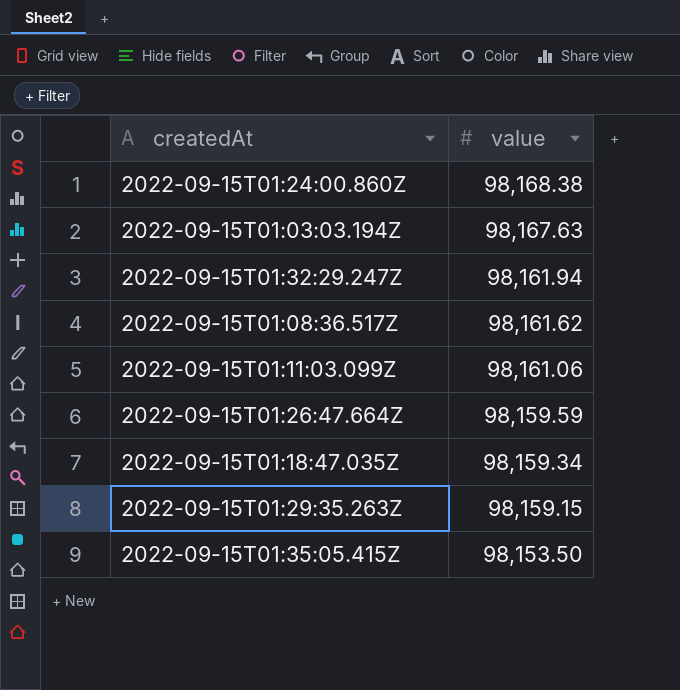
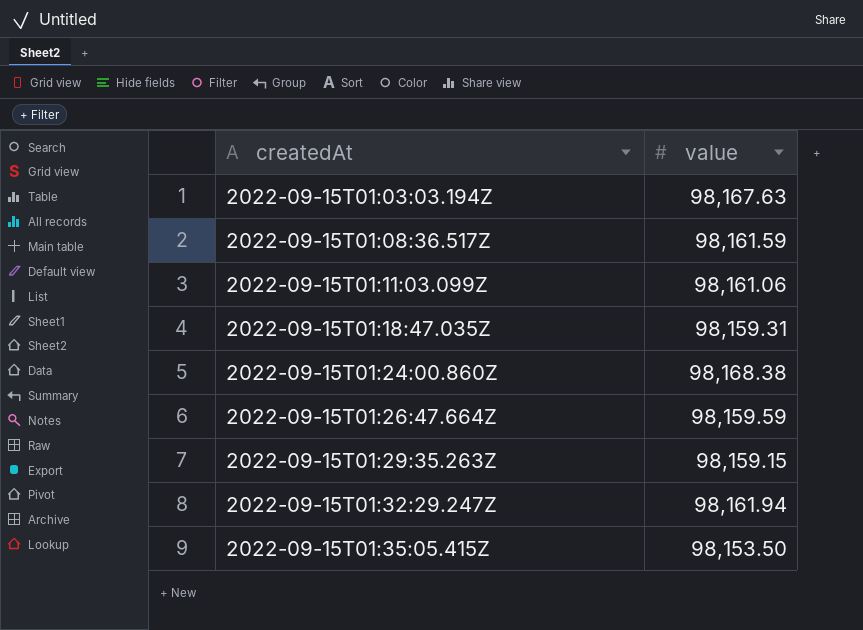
row order: value descending -> createdAt ascending
2022-09-15T01:08:36.517Z | value: 98,161.62 -> 98,161.59
2022-09-15T01:18:47.035Z | value: 98,159.34 -> 98,159.31

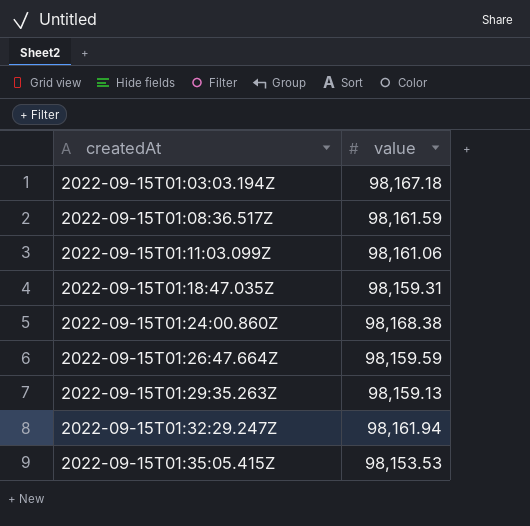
2022-09-15T01:03:03.194Z | value: 98,167.63 -> 98,167.18
2022-09-15T01:29:35.263Z | value: 98,159.15 -> 98,159.13
2022-09-15T01:35:05.415Z | value: 98,153.50 -> 98,153.53

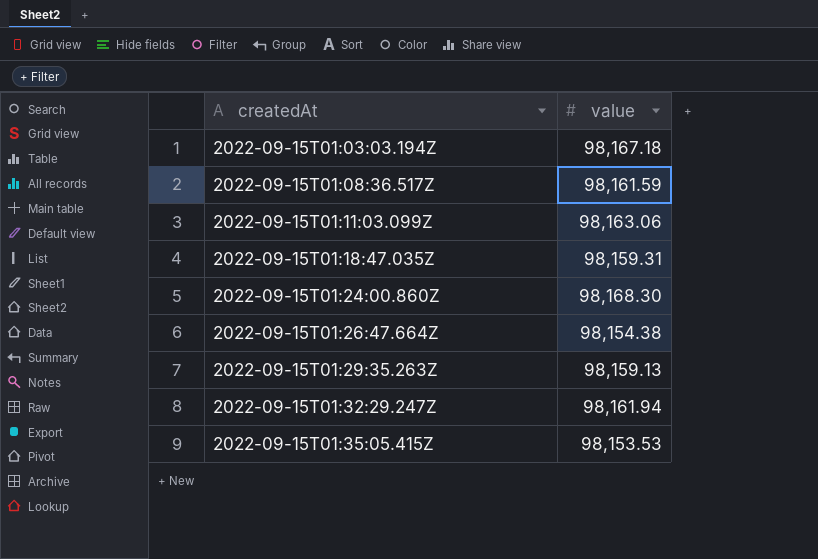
2022-09-15T01:11:03.099Z | value: 98,161.06 -> 98,163.06
2022-09-15T01:24:00.860Z | value: 98,168.38 -> 98,168.30
2022-09-15T01:26:47.664Z | value: 98,159.59 -> 98,154.38

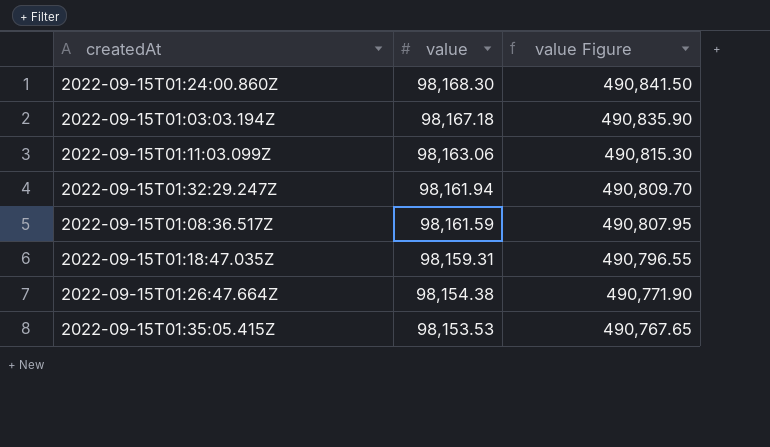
row order: createdAt ascending -> value descending
column value Figure | formula: none -> [value] * 5
row 2022-09-15T01:29:35.263Z: 98,159.13 -> none

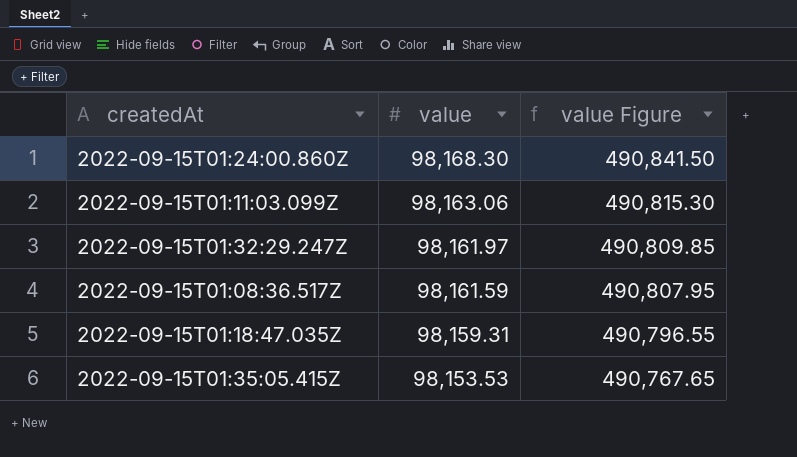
row 2022-09-15T01:03:03.194Z: 98,167.18 | 490,835.90 -> none
row 2022-09-15T01:26:47.664Z: 98,154.38 | 490,771.90 -> none
2022-09-15T01:32:29.247Z | value: 98,161.94 -> 98,161.97
2022-09-15T01:32:29.247Z | value Figure: 490,809.70 -> 490,809.85

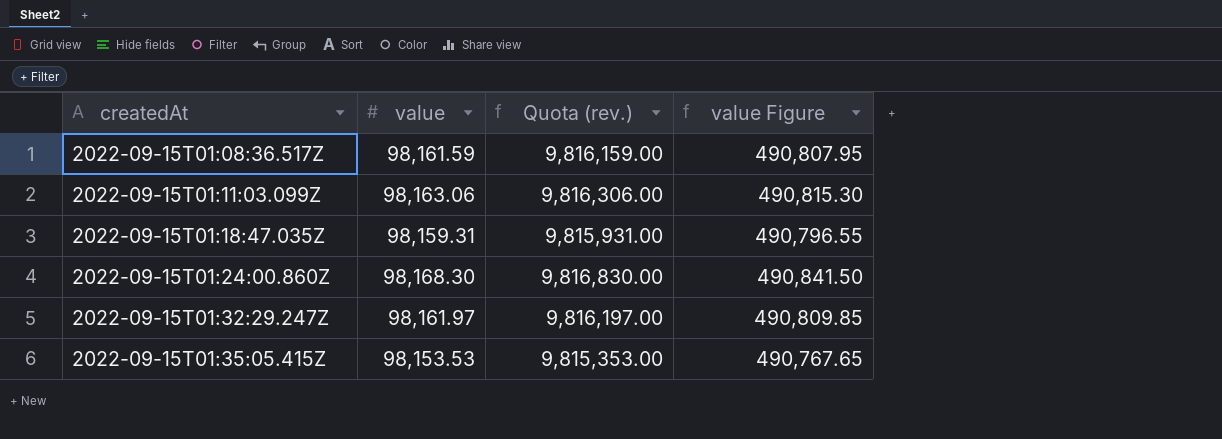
row order: value descending -> createdAt ascending
column Quota (rev.) | formula: none -> [value] * 100

